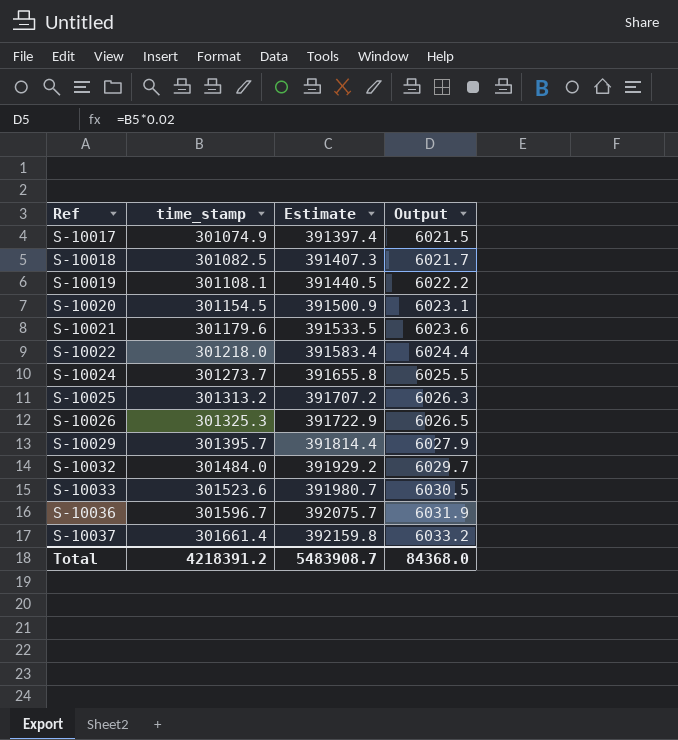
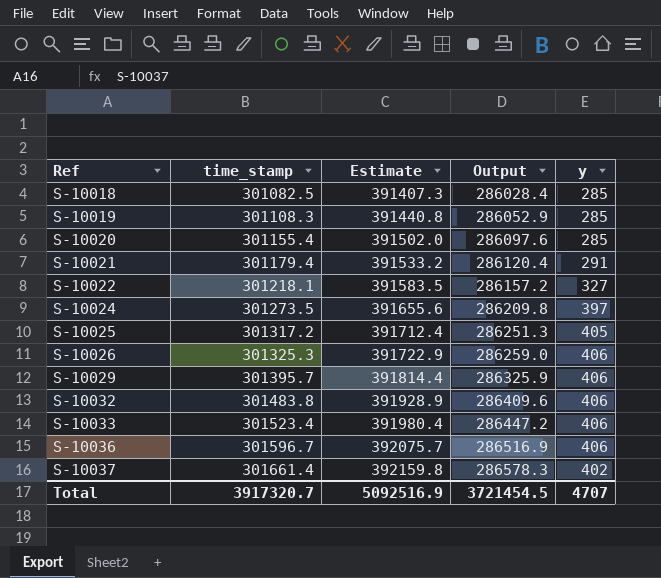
column Output | formula: [time_stamp] * 0.02 -> [time_stamp] * 0.95
column y | position: none -> 5
row S-10017: 301074.9 | 391397.4 | 6021.5 -> none
S-10019 | time_stamp: 301108.1 -> 301108.3
S-10019 | Estimate: 391440.5 -> 391440.8
S-10020 | time_stamp: 301154.5 -> 301155.4
S-10020 | Estimate: 391500.9 -> 391502.0
S-10021 | time_stamp: 301179.6 -> 301179.4
S-10021 | Estimate: 391533.5 -> 391533.2
S-10022 | time_stamp: 301218.0 -> 301218.1
S-10022 | Estimate: 391583.4 -> 391583.5
S-10024 | time_stamp: 301273.7 -> 301273.5
S-10024 | Estimate: 391655.8 -> 391655.6
S-10025 | time_stamp: 301313.2 -> 301317.2
S-10025 | Estimate: 391707.2 -> 391712.4
S-10032 | time_stamp: 301484.0 -> 301483.8
S-10032 | Estimate: 391929.2 -> 391928.9
S-10033 | time_stamp: 301523.6 -> 301523.4
S-10033 | Estimate: 391980.7 -> 391980.4
Total | time_stamp: 4218391.2 -> 3917320.7
Total | Estimate: 5483908.7 -> 5092516.9
Total | Output: 84368.0 -> 3721454.5

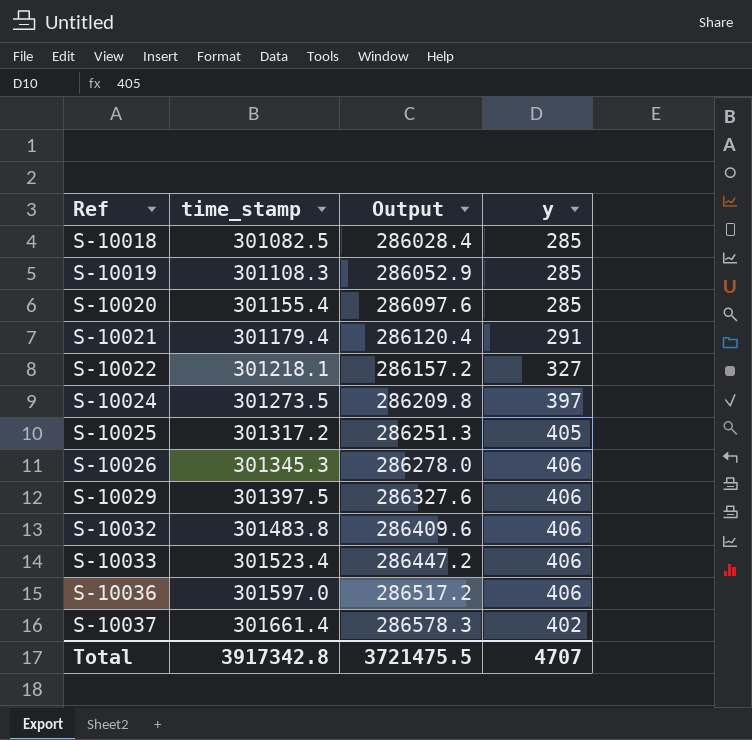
column Estimate | formula: [time_stamp] * 1.3 -> none
S-10026 | time_stamp: 301325.3 -> 301345.3
S-10026 | Output: 286259.0 -> 286278.0
S-10029 | time_stamp: 301395.7 -> 301397.5
S-10029 | Output: 286325.9 -> 286327.6
S-10036 | time_stamp: 301596.7 -> 301597.0
S-10036 | Output: 286516.9 -> 286517.2
Total | time_stamp: 3917320.7 -> 3917342.8
Total | Output: 3721454.5 -> 3721475.5

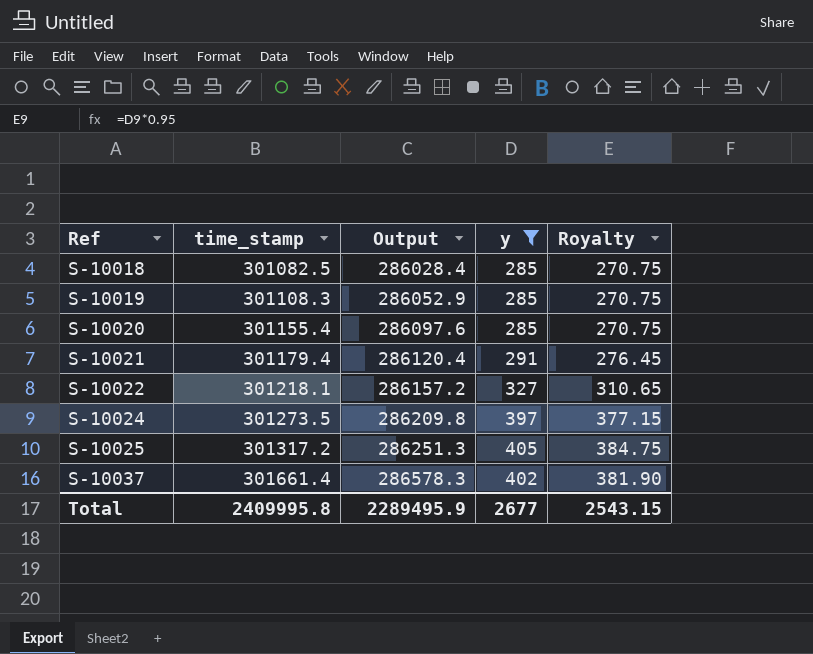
filter: none -> y != 406
column Royalty | formula: none -> [y] * 0.95
Total | time_stamp: 3917342.8 -> 2409995.8
Total | Output: 3721475.5 -> 2289495.9
Total | y: 4707 -> 2677

